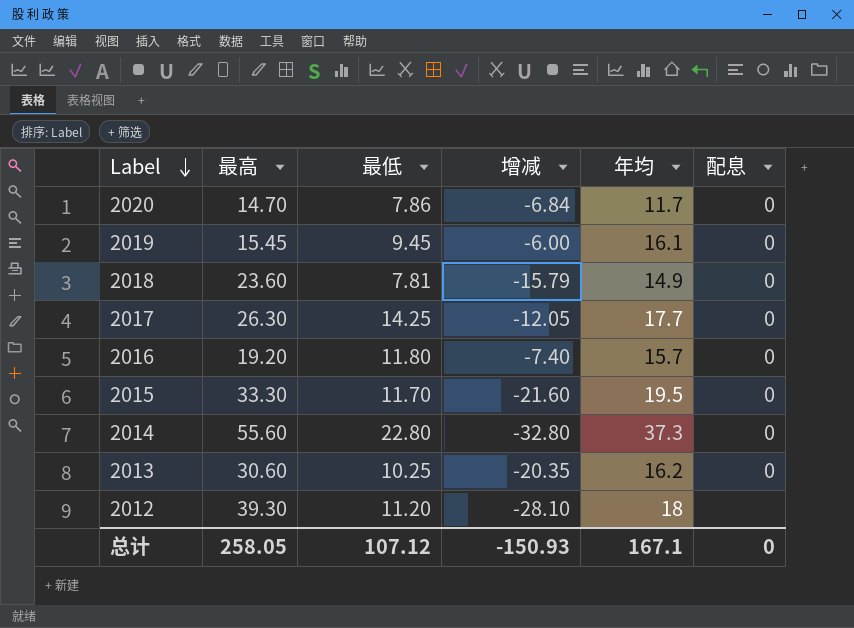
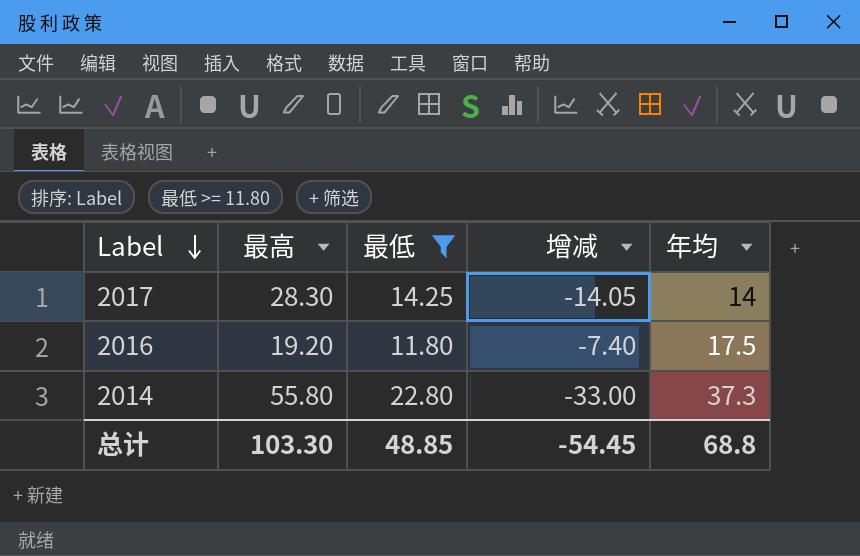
filter: none -> 最低 >= 11.80
column 配息 | position: 6 -> none
2017 | 最高: 26.30 -> 28.30
2017 | 增减: -12.05 -> -14.05
2017 | 年均: 17.7 -> 14
2016 | 年均: 15.7 -> 17.5
2014 | 最高: 55.60 -> 55.80
2014 | 增减: -32.80 -> -33.00
总计 | 最高: 258.05 -> 103.30
总计 | 最低: 107.12 -> 48.85
总计 | 增减: -150.93 -> -54.45
总计 | 年均: 167.1 -> 68.8

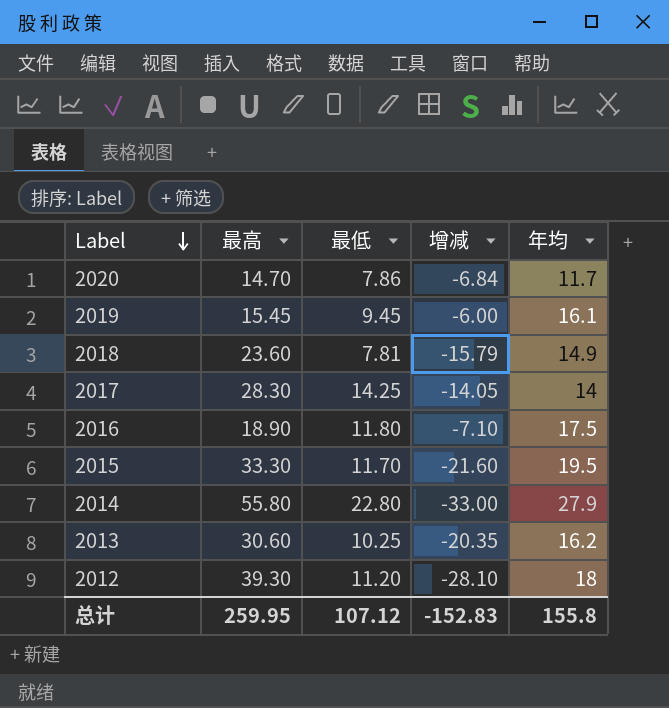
filter: 最低 >= 11.80 -> none
2016 | 最高: 19.20 -> 18.90
2016 | 增减: -7.40 -> -7.10
2014 | 年均: 37.3 -> 27.9
总计 | 最高: 103.30 -> 259.95
总计 | 最低: 48.85 -> 107.12
总计 | 增减: -54.45 -> -152.83
总计 | 年均: 68.8 -> 155.8

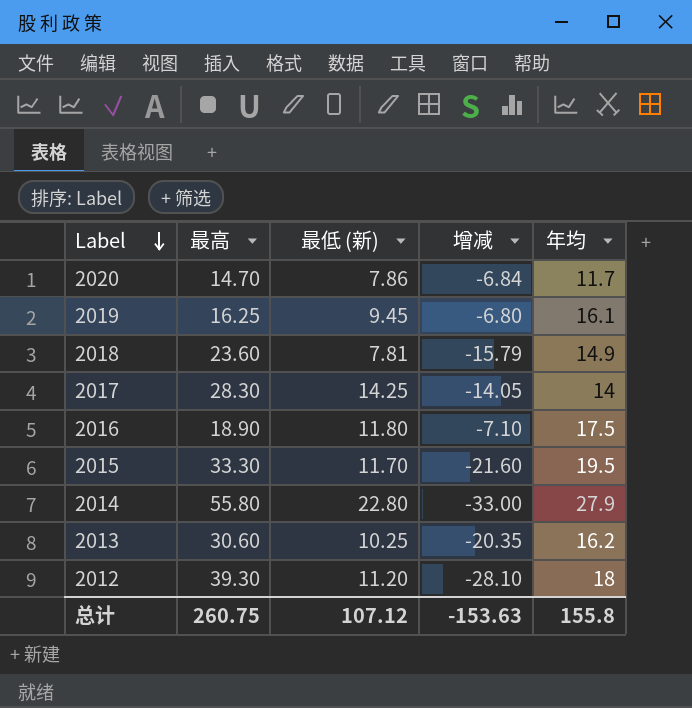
column name: 最低 -> 最低 (新)
2019 | 最高: 15.45 -> 16.25
2019 | 增减: -6.00 -> -6.80
总计 | 最高: 259.95 -> 260.75
总计 | 增减: -152.83 -> -153.63

